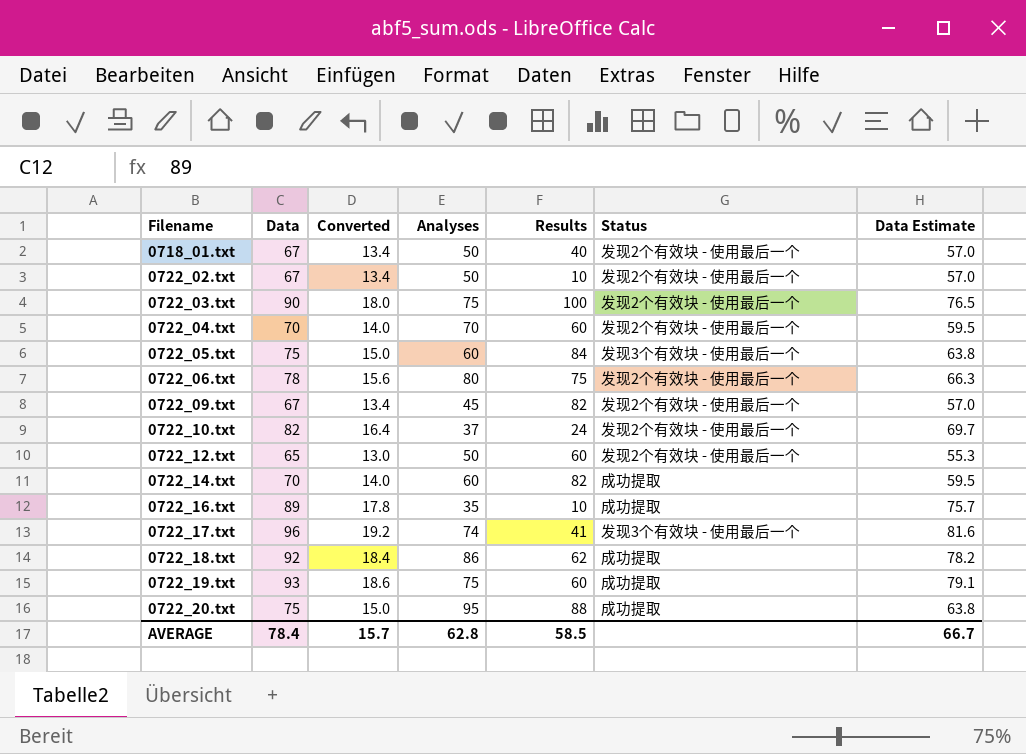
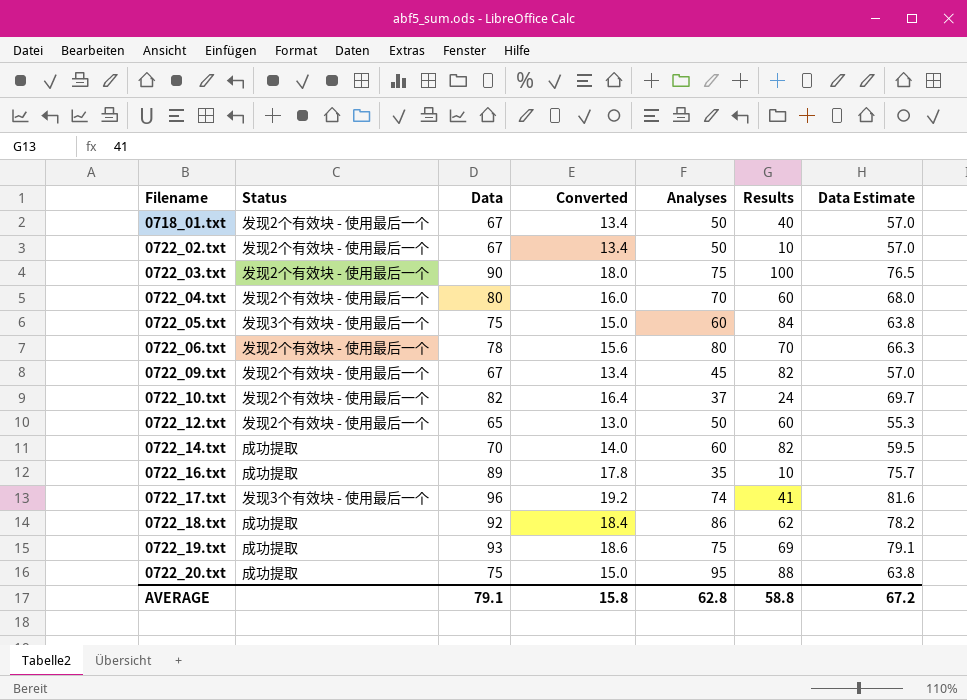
column Status | position: 6 -> 2
0722_04.txt | Data: 70 -> 80
0722_04.txt | Converted: 14.0 -> 16.0
0722_04.txt | Data Estimate: 59.5 -> 68.0
0722_06.txt | Results: 75 -> 70
0722_19.txt | Results: 60 -> 69
AVERAGE | Data: 78.4 -> 79.1
AVERAGE | Converted: 15.7 -> 15.8
AVERAGE | Results: 58.5 -> 58.8
AVERAGE | Data Estimate: 66.7 -> 67.2

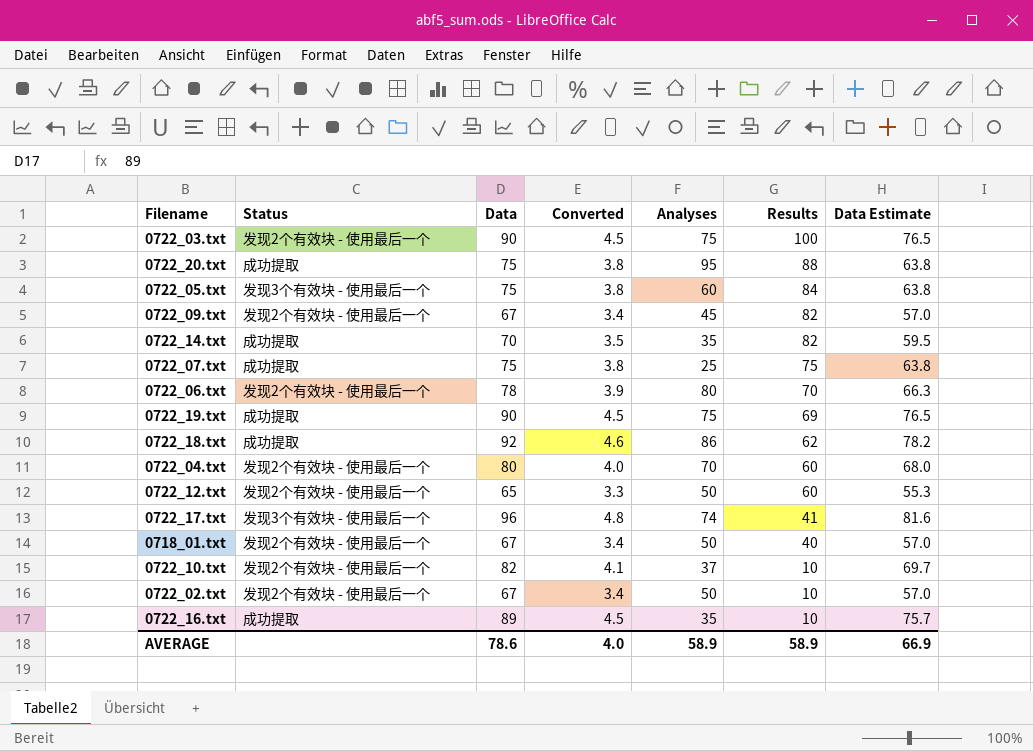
row order: Filename ascending -> Results descending
column Converted | formula: [Data] * 0.2 -> [Data] * 0.05
0722_14.txt | Analyses: 60 -> 35
row 0722_07.txt: none -> 成功提取 | 75 | 3.8 | 25 | 75 | 63.8
0722_19.txt | Data: 93 -> 90
0722_19.txt | Data Estimate: 79.1 -> 76.5
0722_10.txt | Results: 24 -> 10
AVERAGE | Data: 79.1 -> 78.6
AVERAGE | Converted: 15.8 -> 4.0
AVERAGE | Analyses: 62.8 -> 58.9
AVERAGE | Results: 58.8 -> 58.9
AVERAGE | Data Estimate: 67.2 -> 66.9

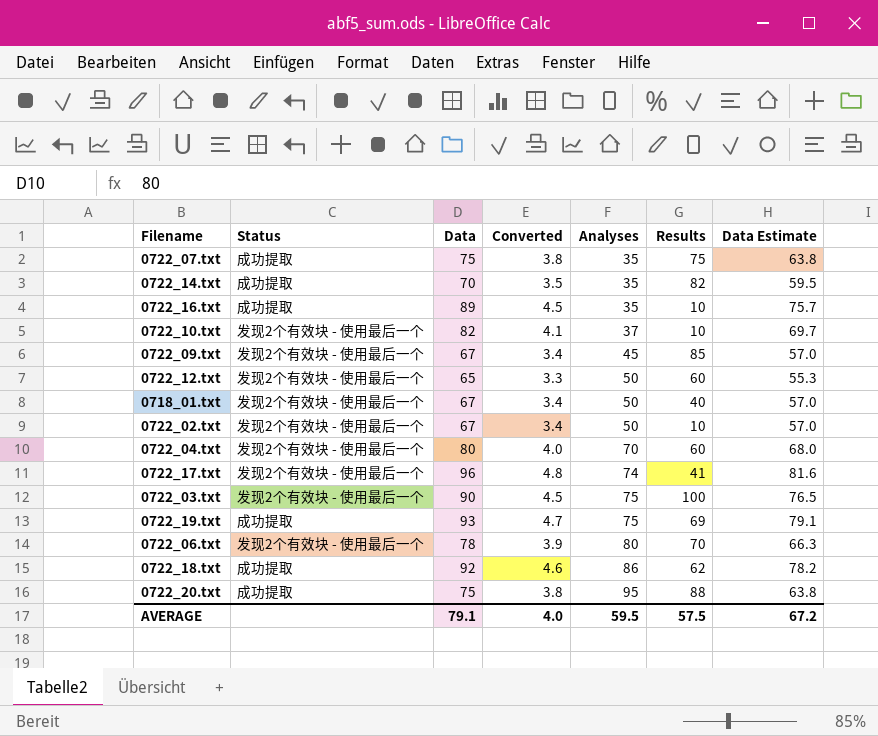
row order: Results descending -> Analyses ascending
row 0722_05.txt: 发现3个有效块 - 使用最后一个 | 75 | 3.8 | 60 | 84 | 63.8 -> none
0722_07.txt | Analyses: 25 -> 35
0722_09.txt | Results: 82 -> 85
0722_17.txt | Status: 发现3个有效块 - 使用最后一个 -> 发现2个有效块 - 使用最后一个
0722_19.txt | Data: 90 -> 93
0722_19.txt | Converted: 4.5 -> 4.7
0722_19.txt | Data Estimate: 76.5 -> 79.1
AVERAGE | Data: 78.6 -> 79.1
AVERAGE | Analyses: 58.9 -> 59.5
AVERAGE | Results: 58.9 -> 57.5
AVERAGE | Data Estimate: 66.9 -> 67.2

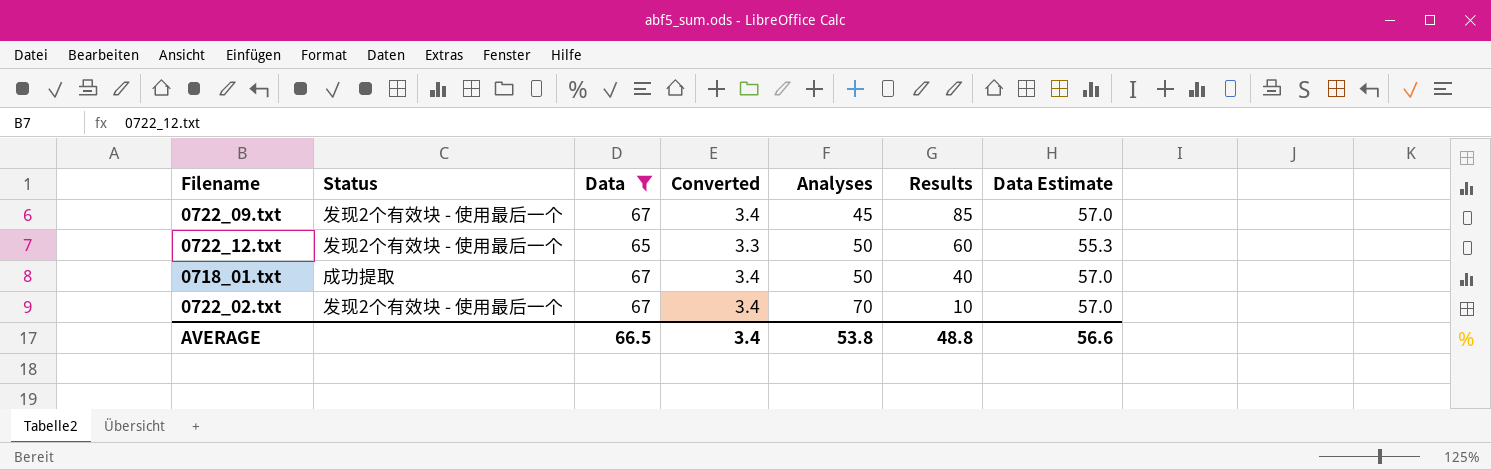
filter: none -> Data <= 67
0718_01.txt | Status: 发现2个有效块 - 使用最后一个 -> 成功提取
0722_02.txt | Analyses: 50 -> 70
AVERAGE | Data: 79.1 -> 66.5
AVERAGE | Converted: 4.0 -> 3.4
AVERAGE | Analyses: 59.5 -> 53.8
AVERAGE | Results: 57.5 -> 48.8
AVERAGE | Data Estimate: 67.2 -> 56.6

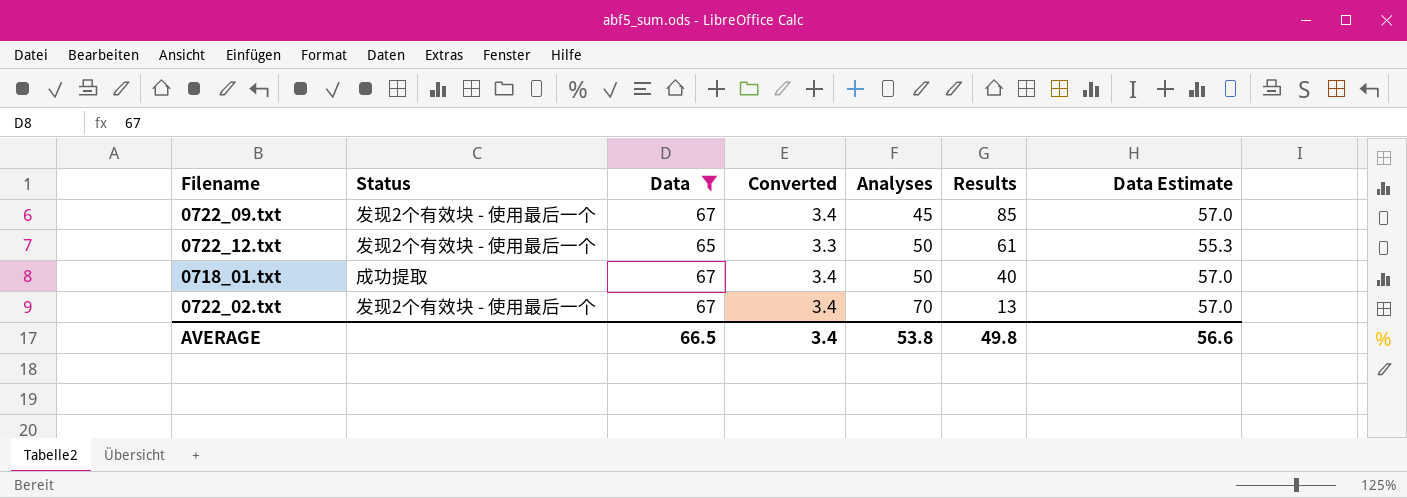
0722_12.txt | Results: 60 -> 61
0722_02.txt | Results: 10 -> 13
AVERAGE | Results: 48.8 -> 49.8

